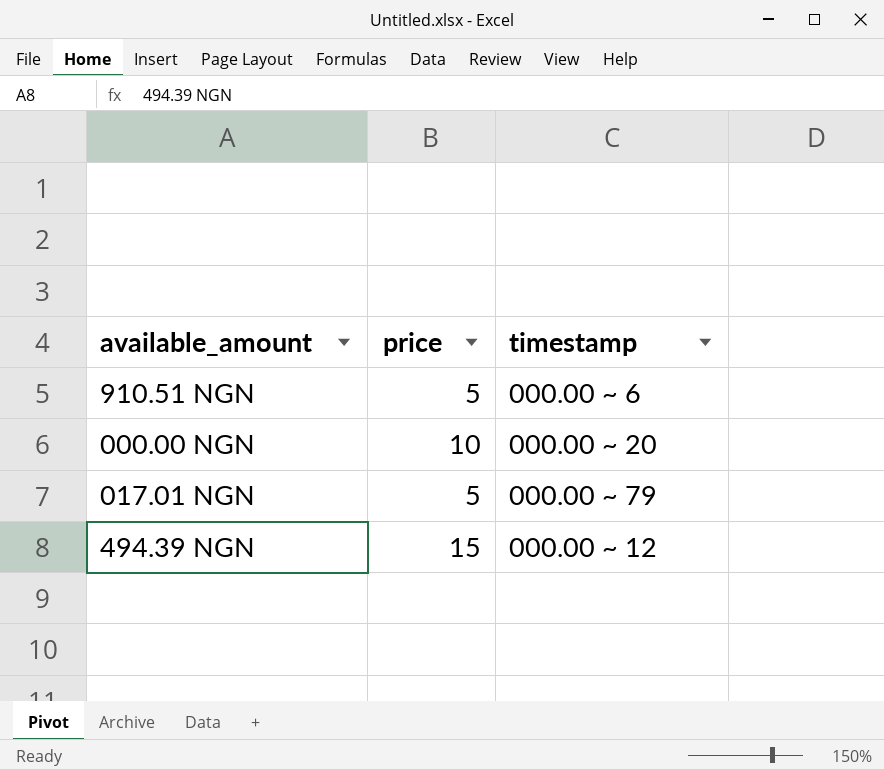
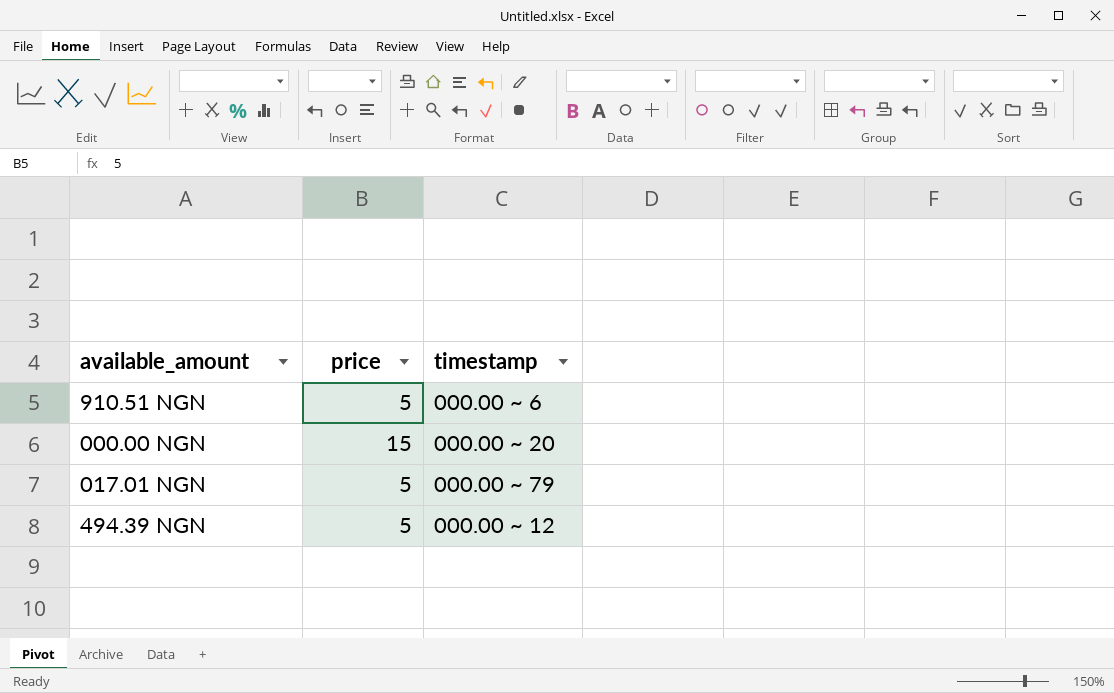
000.00 NGN | price: 10 -> 15
494.39 NGN | price: 15 -> 5

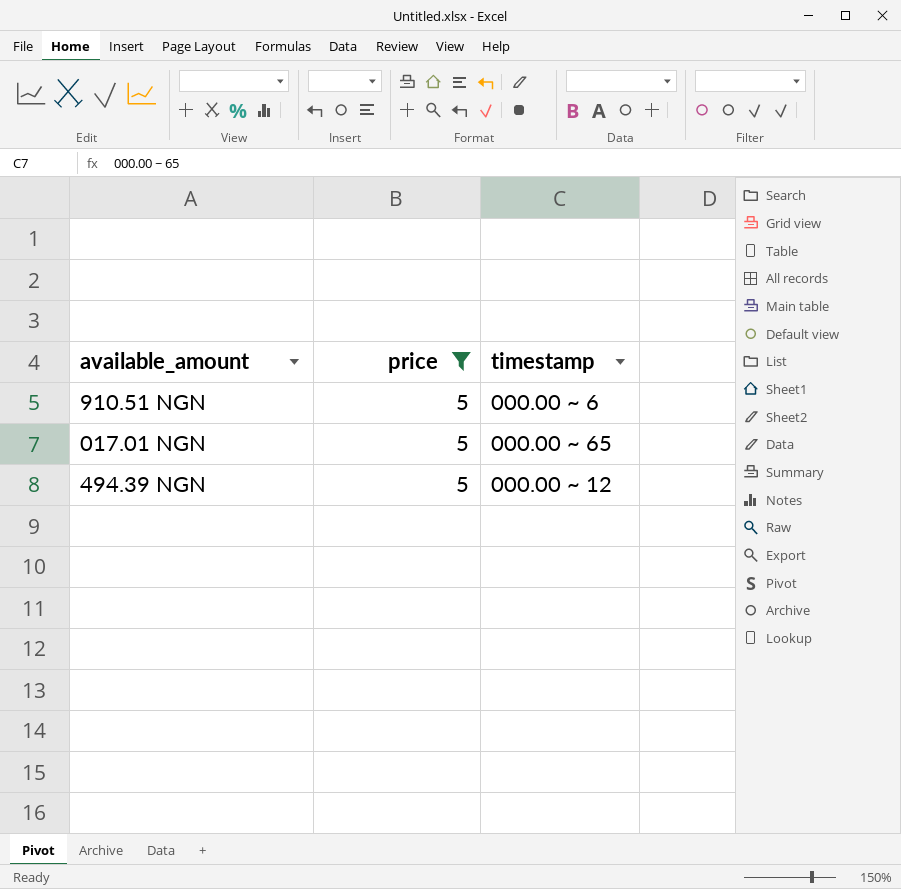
filter: none -> price = 5
017.01 NGN | timestamp: 000.00 ~ 79 -> 000.00 ~ 65

